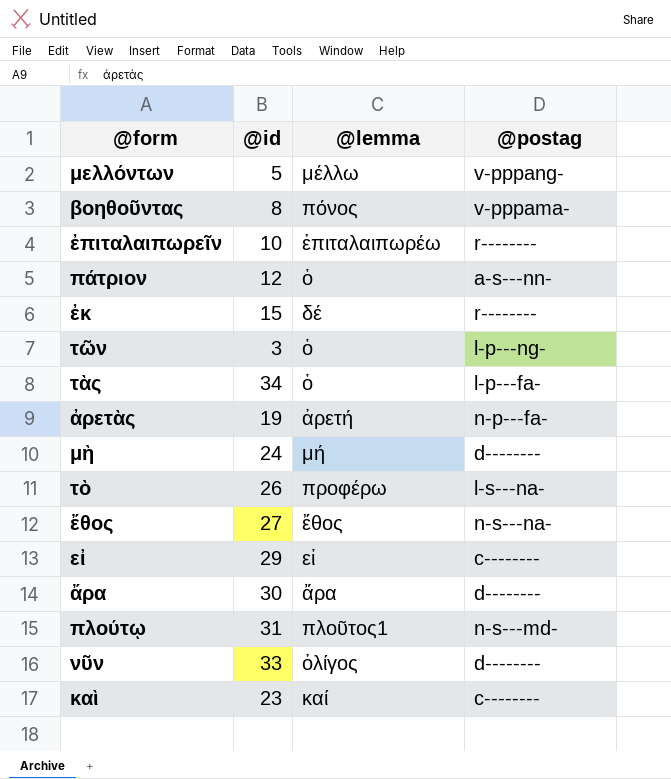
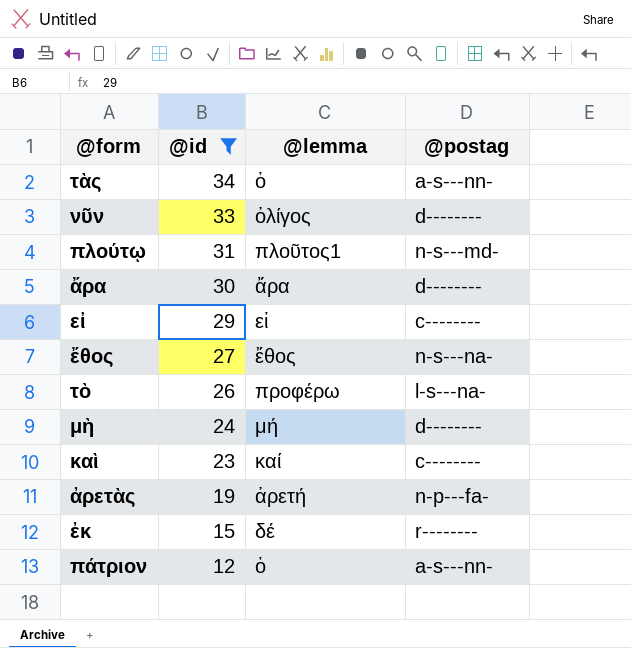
filter: none -> @id >= 12
row order: none -> @id descending
τὰς | @postag: l-p---fa- -> a-s---nn-

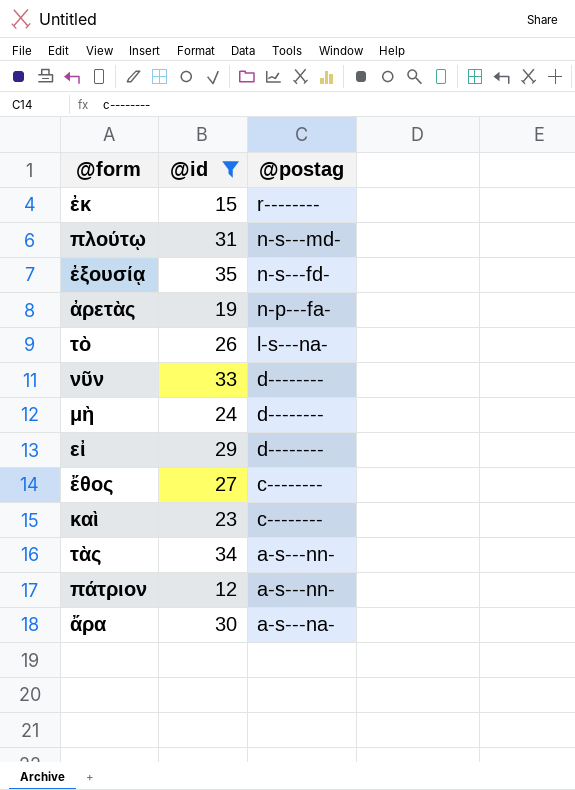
row order: @id descending -> @postag descending
column @lemma | position: 3 -> none
row ἐξουσίᾳ: none -> 35 | n-s---fd-
εἰ | @postag: c-------- -> d--------
ἔθος | @postag: n-s---na- -> c--------
ἄρα | @postag: d-------- -> a-s---na-

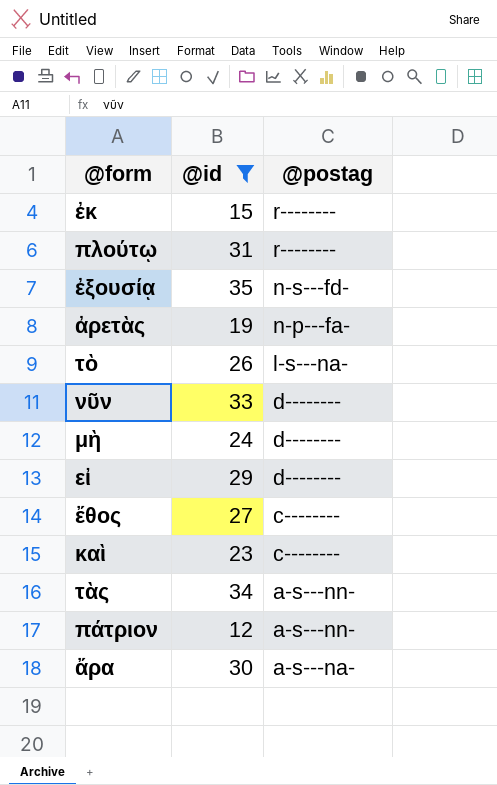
πλούτῳ | @postag: n-s---md- -> r--------

